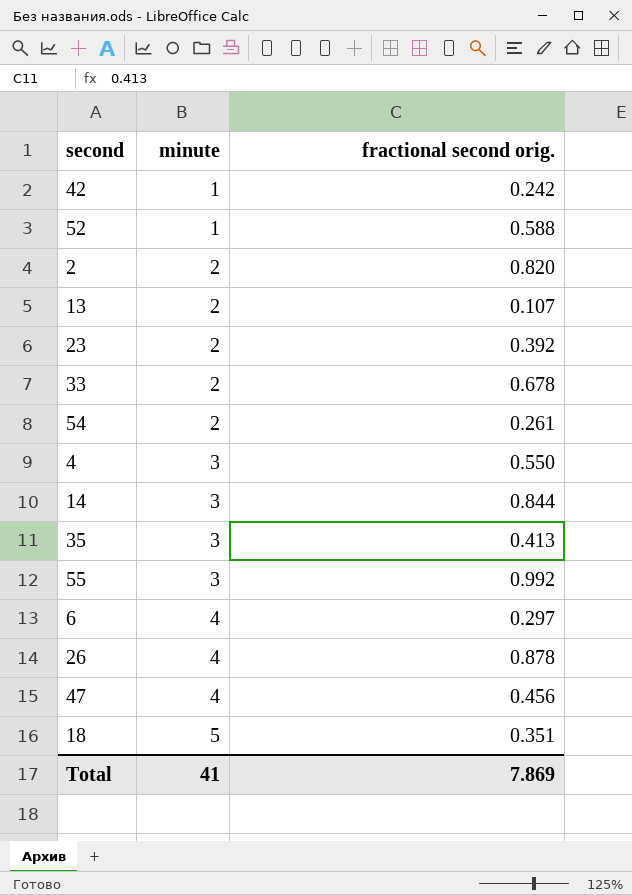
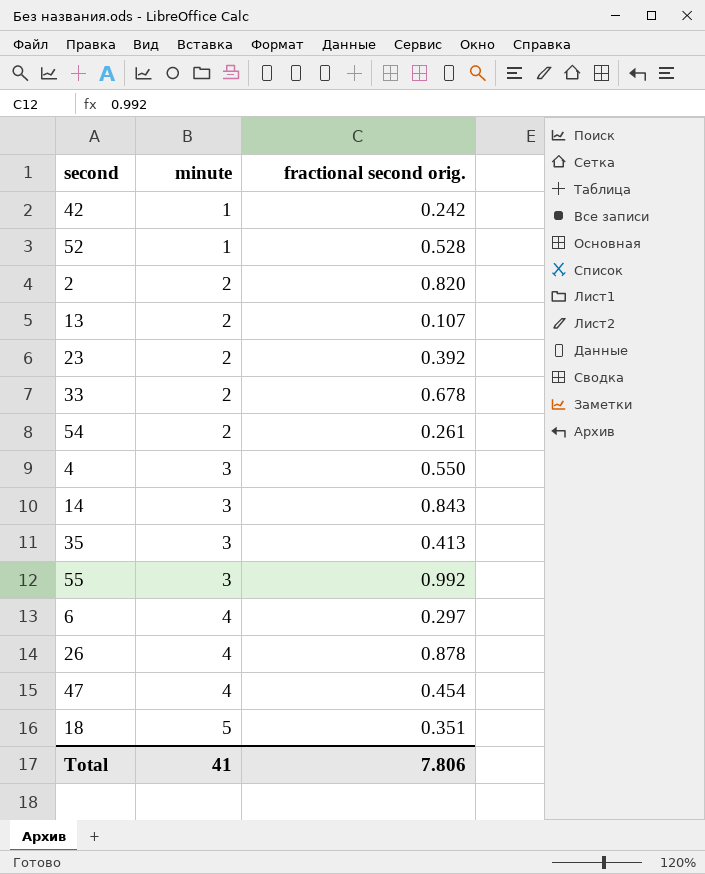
52 | fractional second orig.: 0.588 -> 0.528
14 | fractional second orig.: 0.844 -> 0.843
47 | fractional second orig.: 0.456 -> 0.454
Total | fractional second orig.: 7.869 -> 7.806

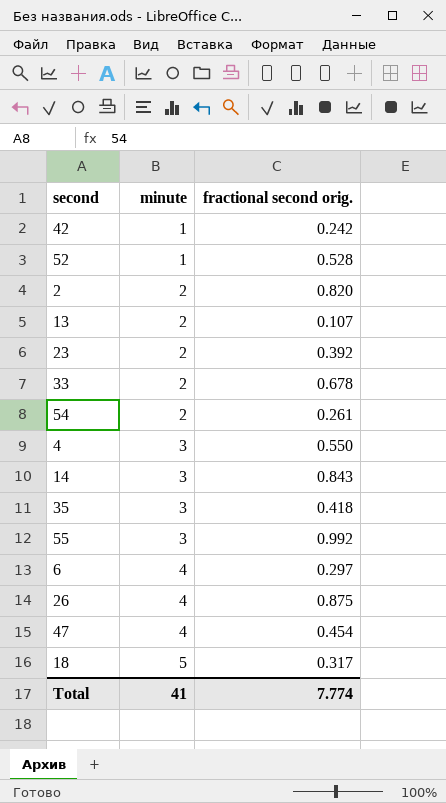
35 | fractional second orig.: 0.413 -> 0.418
26 | fractional second orig.: 0.878 -> 0.875
18 | fractional second orig.: 0.351 -> 0.317
Total | fractional second orig.: 7.806 -> 7.774

